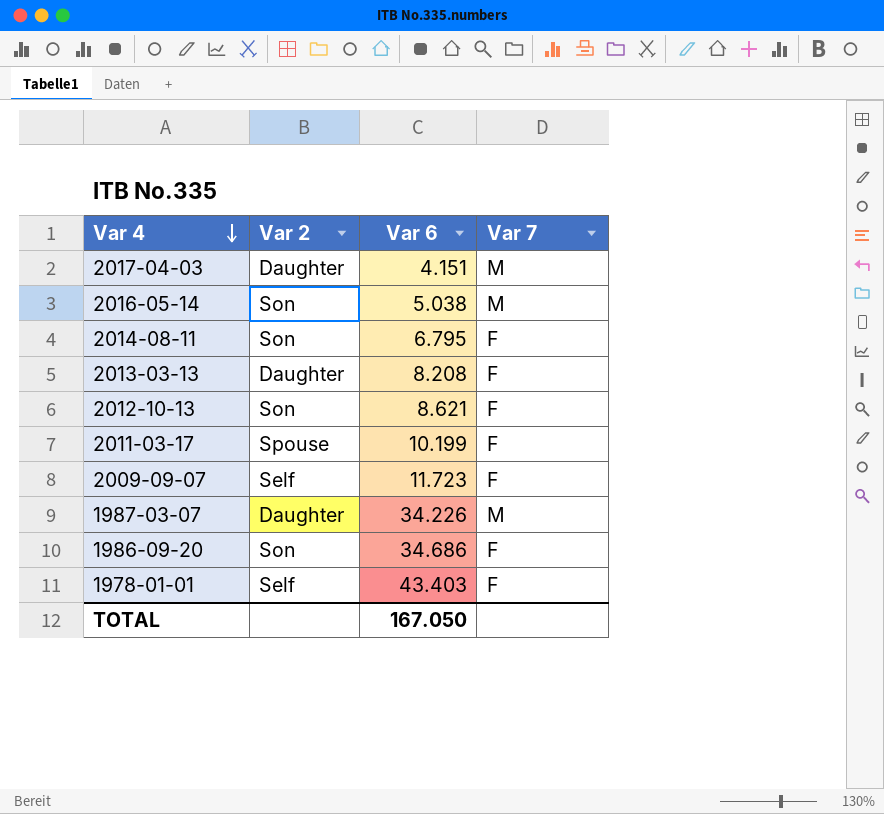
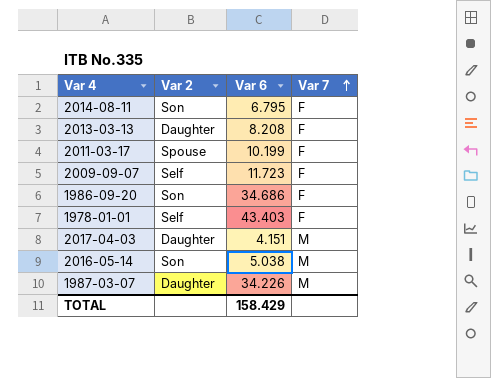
row order: Var 4 descending -> Var 7 ascending
row 2012-10-13: Son | 8.621 | F -> none
TOTAL | Var 6: 167.050 -> 158.429

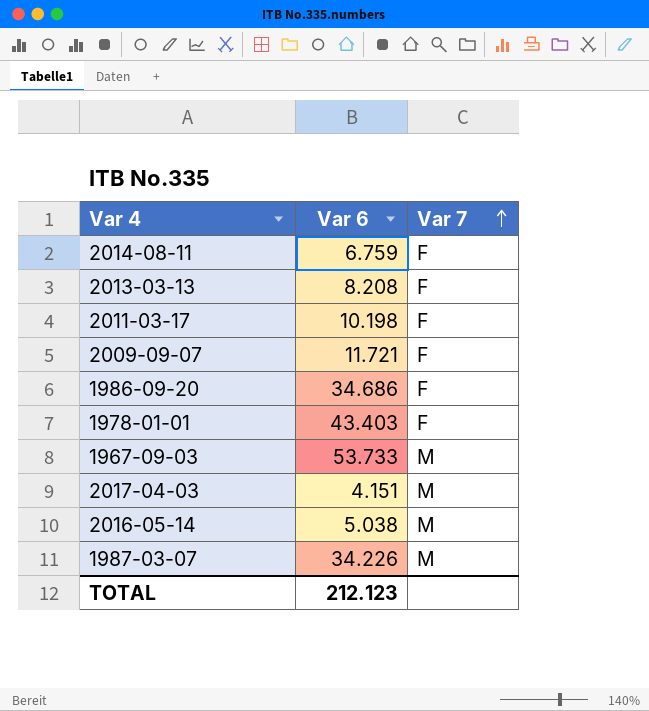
column Var 2 | position: 2 -> none
2014-08-11 | Var 6: 6.795 -> 6.759
2011-03-17 | Var 6: 10.199 -> 10.198
2009-09-07 | Var 6: 11.723 -> 11.721
row 1967-09-03: none -> 53.733 | M
TOTAL | Var 6: 158.429 -> 212.123

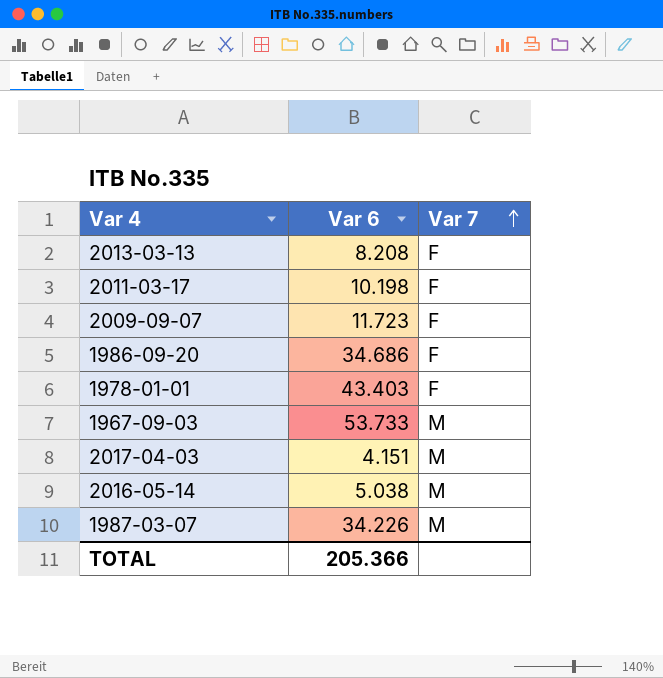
row 2014-08-11: 6.759 | F -> none
2009-09-07 | Var 6: 11.721 -> 11.723
TOTAL | Var 6: 212.123 -> 205.366

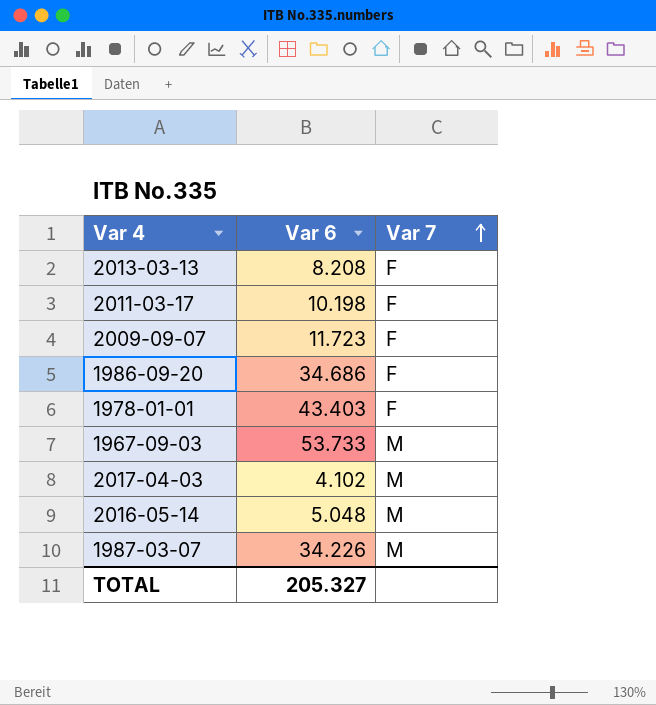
2017-04-03 | Var 6: 4.151 -> 4.102
2016-05-14 | Var 6: 5.038 -> 5.048
TOTAL | Var 6: 205.366 -> 205.327

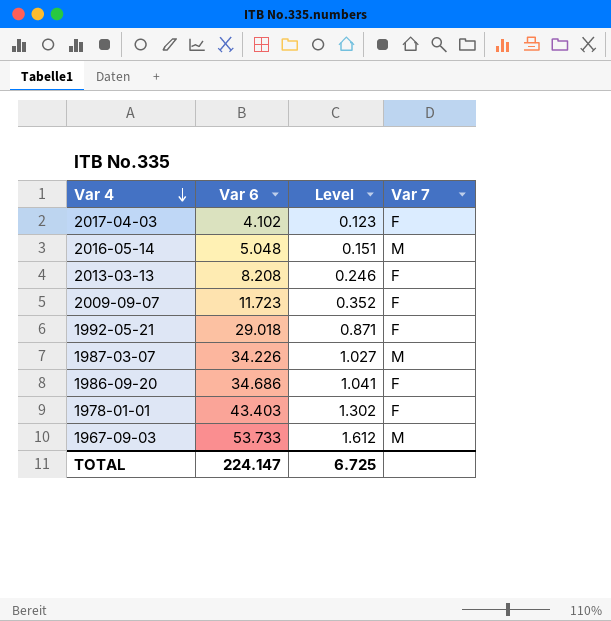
row order: Var 7 ascending -> Var 4 descending
column Level | formula: none -> [Var 6] * 0.03
row 2011-03-17: 10.198 | F -> none
2017-04-03 | Var 7: M -> F
row 1992-05-21: none -> 29.018 | 0.871 | F
TOTAL | Var 6: 205.327 -> 224.147

